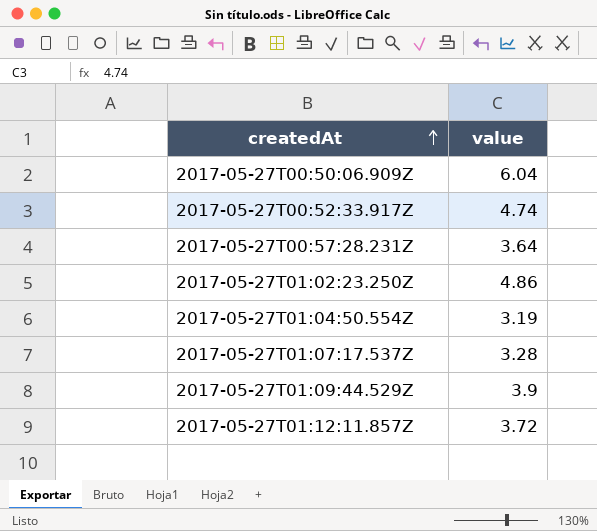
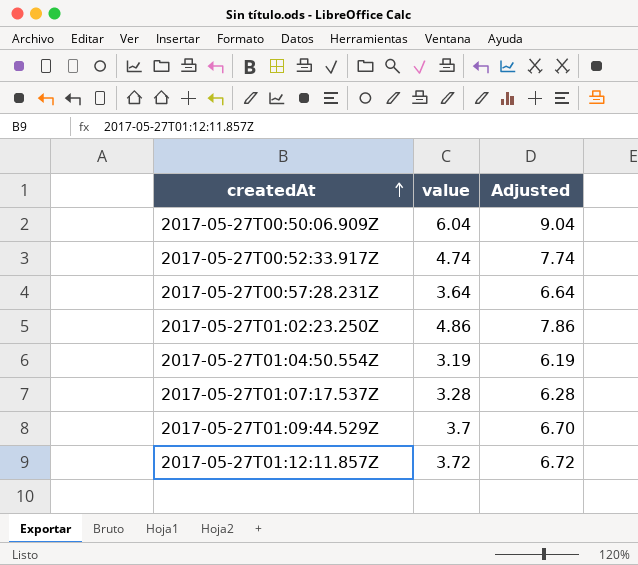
column Adjusted | formula: none -> [value] + 3
2017-05-27T01:09:44.529Z | value: 3.9 -> 3.7

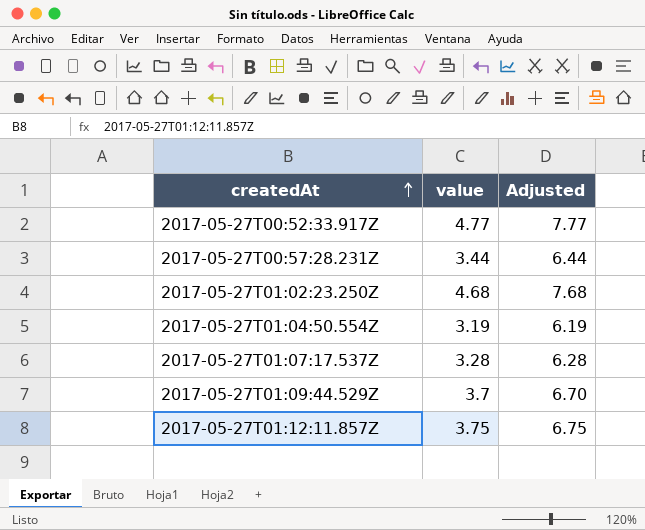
row 2017-05-27T00:50:06.909Z: 6.04 | 9.04 -> none
2017-05-27T00:52:33.917Z | value: 4.74 -> 4.77
2017-05-27T00:52:33.917Z | Adjusted: 7.74 -> 7.77
2017-05-27T00:57:28.231Z | value: 3.64 -> 3.44
2017-05-27T00:57:28.231Z | Adjusted: 6.64 -> 6.44
2017-05-27T01:02:23.250Z | value: 4.86 -> 4.68
2017-05-27T01:02:23.250Z | Adjusted: 7.86 -> 7.68
2017-05-27T01:12:11.857Z | value: 3.72 -> 3.75
2017-05-27T01:12:11.857Z | Adjusted: 6.72 -> 6.75

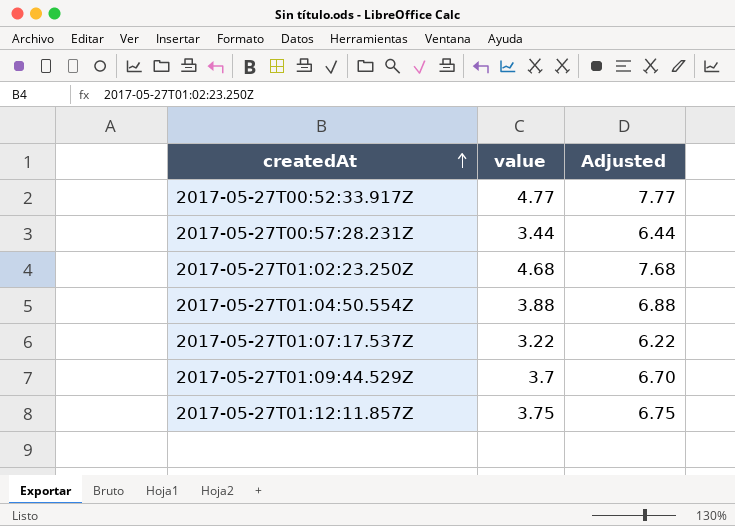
2017-05-27T01:04:50.554Z | value: 3.19 -> 3.88
2017-05-27T01:04:50.554Z | Adjusted: 6.19 -> 6.88
2017-05-27T01:07:17.537Z | value: 3.28 -> 3.22
2017-05-27T01:07:17.537Z | Adjusted: 6.28 -> 6.22

